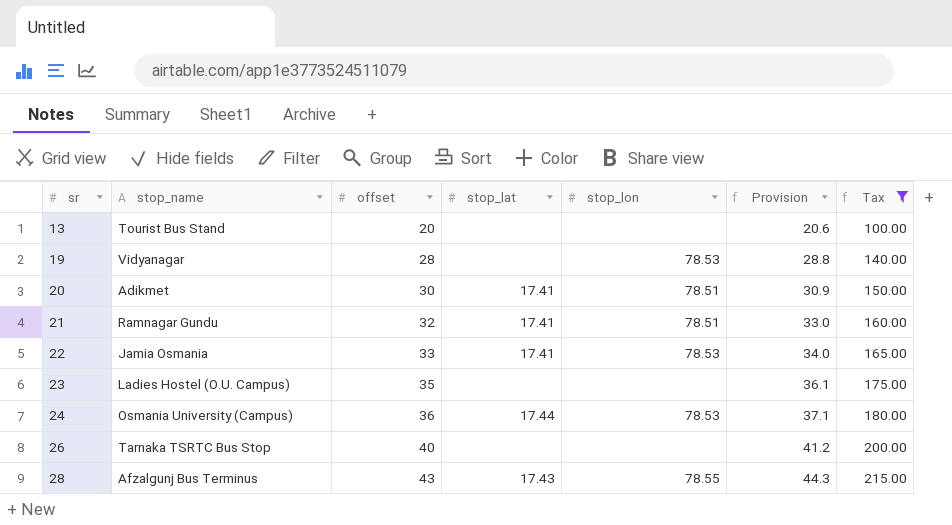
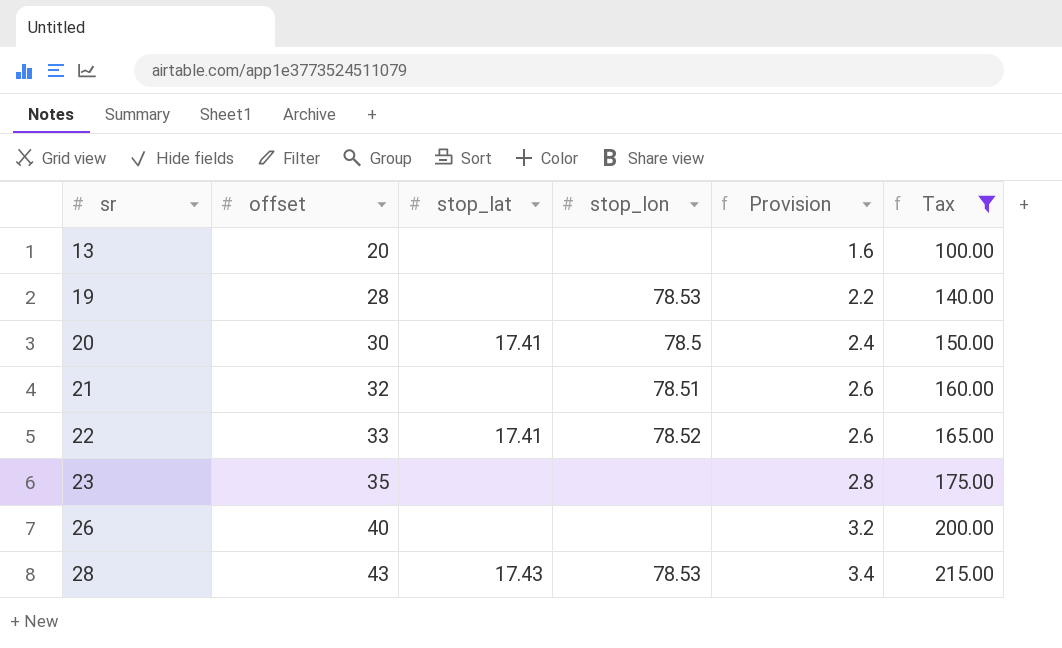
column stop_name | position: 2 -> none
column Provision | formula: [offset] * 1.03 -> [offset] * 0.08
row 24: Osmania University (Campus) | 36 | 17.44 | 78.53 | 37.1 | 180.00 -> none
20 | stop_lon: 78.51 -> 78.5
21 | stop_lat: 17.41 -> none
22 | stop_lon: 78.53 -> 78.52
28 | stop_lon: 78.55 -> 78.53

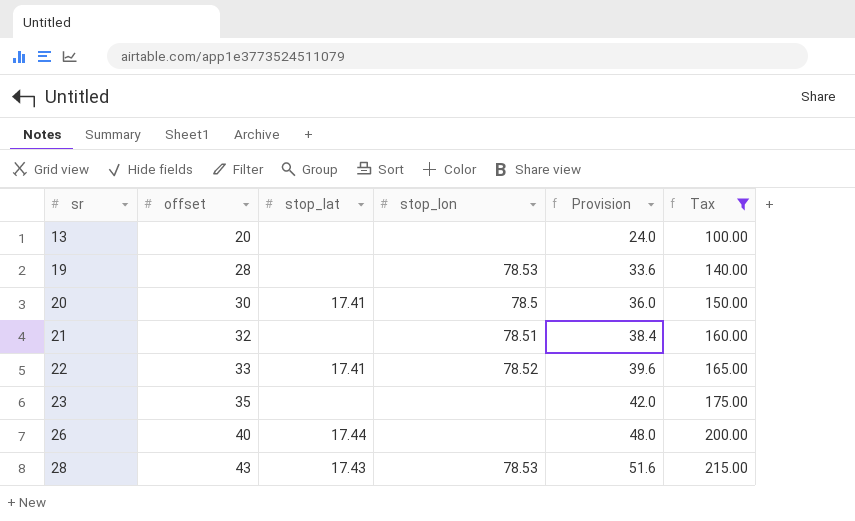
column Provision | formula: [offset] * 0.08 -> [offset] * 1.2
26 | stop_lat: none -> 17.44

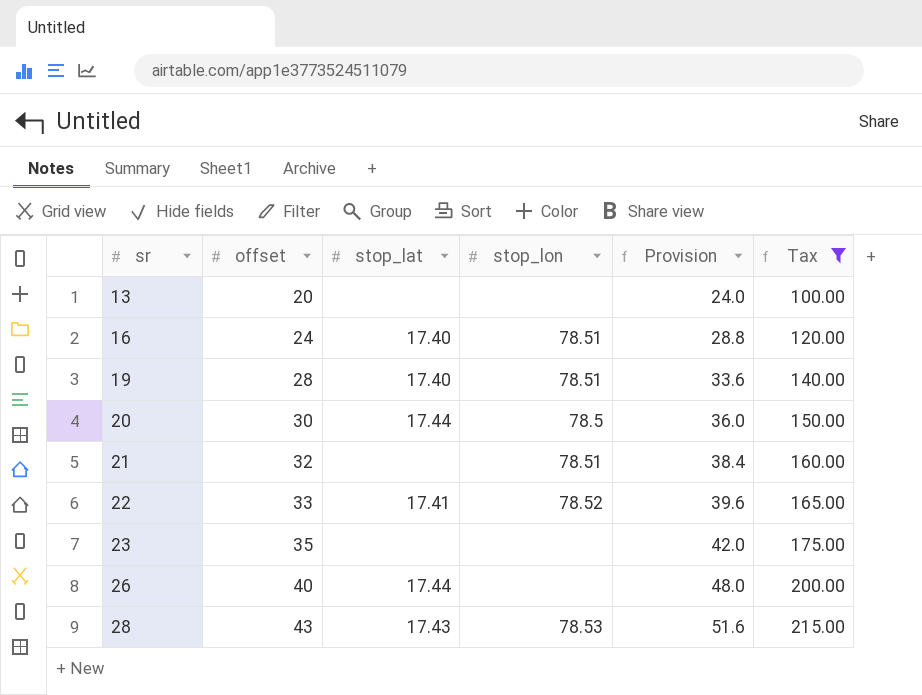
row 16: none -> 24 | 17.40 | 78.51 | 28.8 | 120.00
19 | stop_lat: none -> 17.40
19 | stop_lon: 78.53 -> 78.51
20 | stop_lat: 17.41 -> 17.44

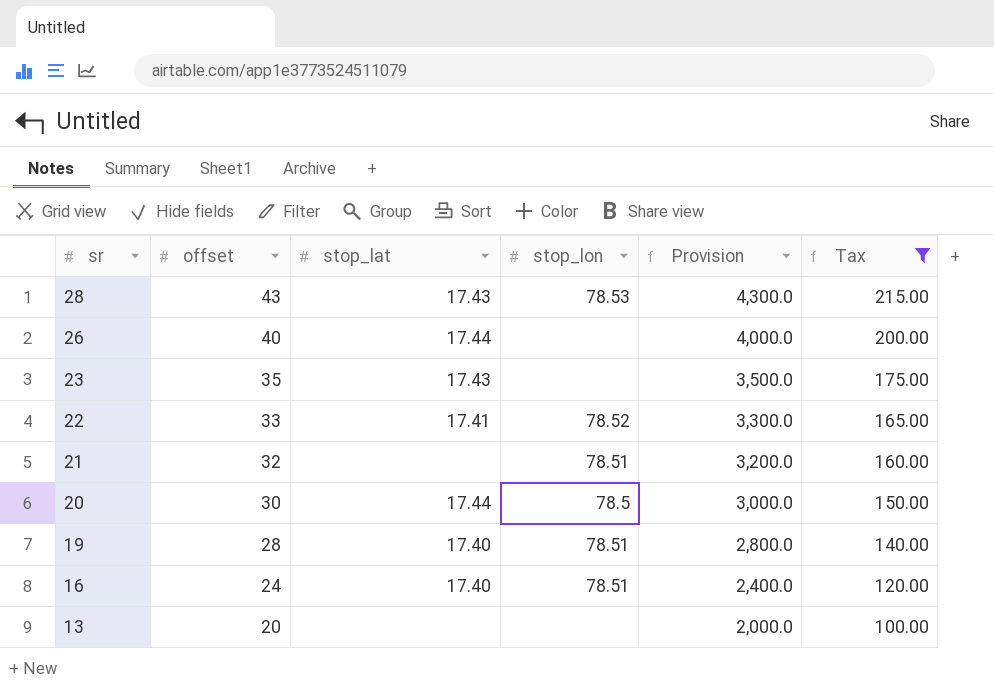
row order: sr ascending -> sr descending
column Provision | formula: [offset] * 1.2 -> [offset] * 100
23 | stop_lat: none -> 17.43

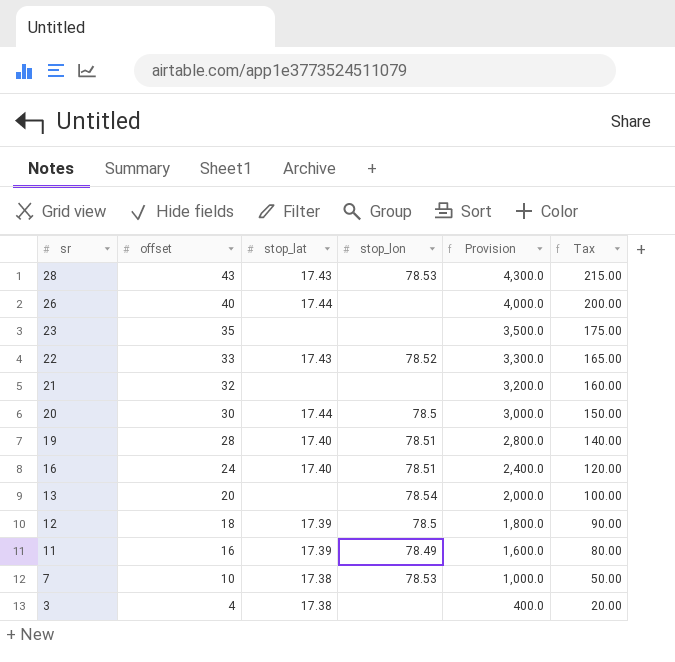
filter: Tax >= 100.00 -> none
23 | stop_lat: 17.43 -> none
22 | stop_lat: 17.41 -> 17.43
21 | stop_lon: 78.51 -> none
13 | stop_lon: none -> 78.54

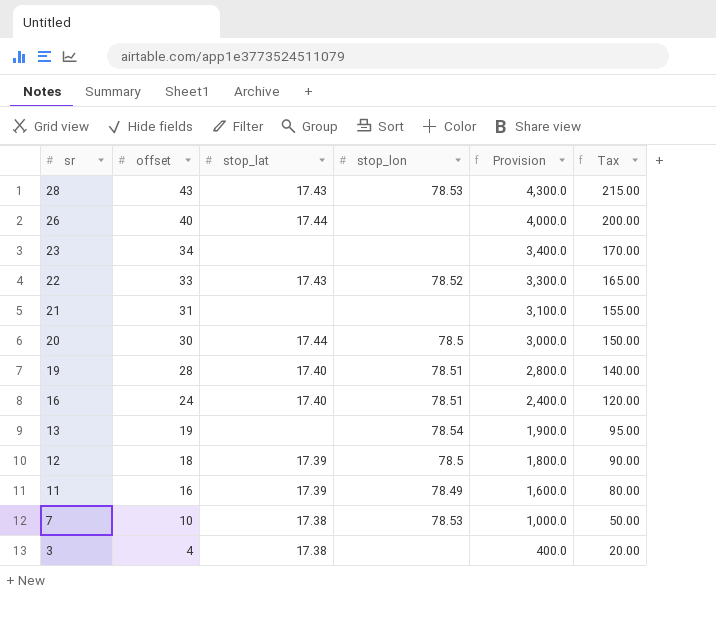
23 | offset: 35 -> 34
23 | Provision: 3,500.0 -> 3,400.0
23 | Tax: 175.00 -> 170.00
21 | offset: 32 -> 31
21 | Provision: 3,200.0 -> 3,100.0
21 | Tax: 160.00 -> 155.00
13 | offset: 20 -> 19
13 | Provision: 2,000.0 -> 1,900.0
13 | Tax: 100.00 -> 95.00

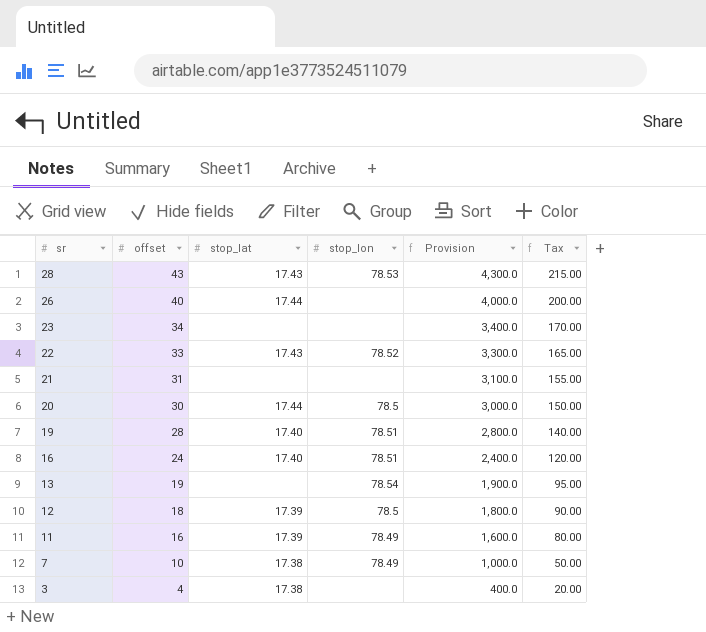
7 | stop_lon: 78.53 -> 78.49

